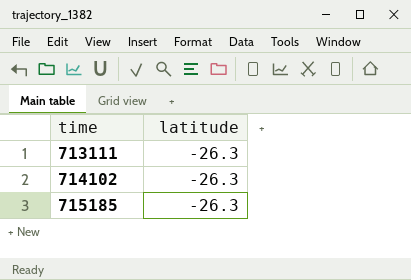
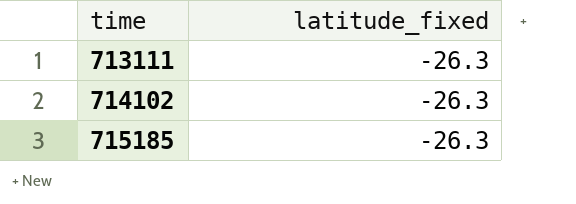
column name: latitude -> latitude_fixed

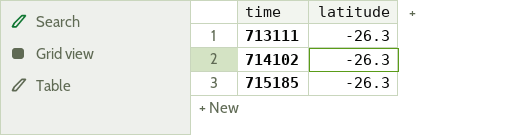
column name: latitude_fixed -> latitude

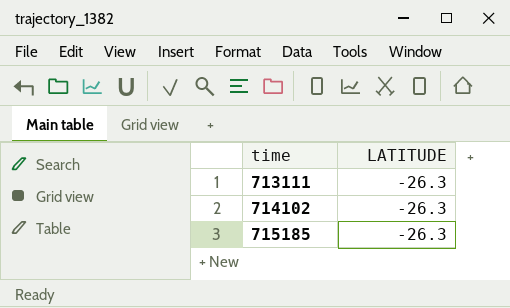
column name: latitude -> LATITUDE

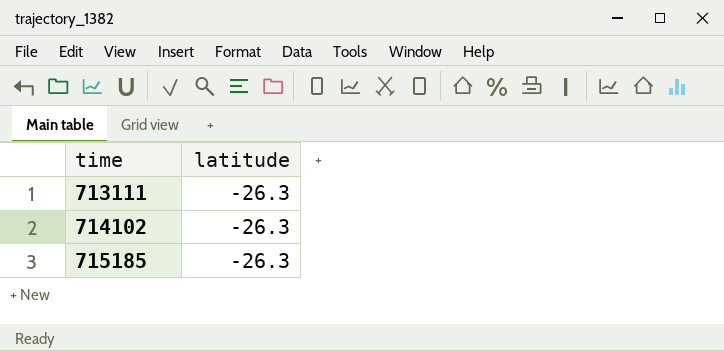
column name: LATITUDE -> latitude

